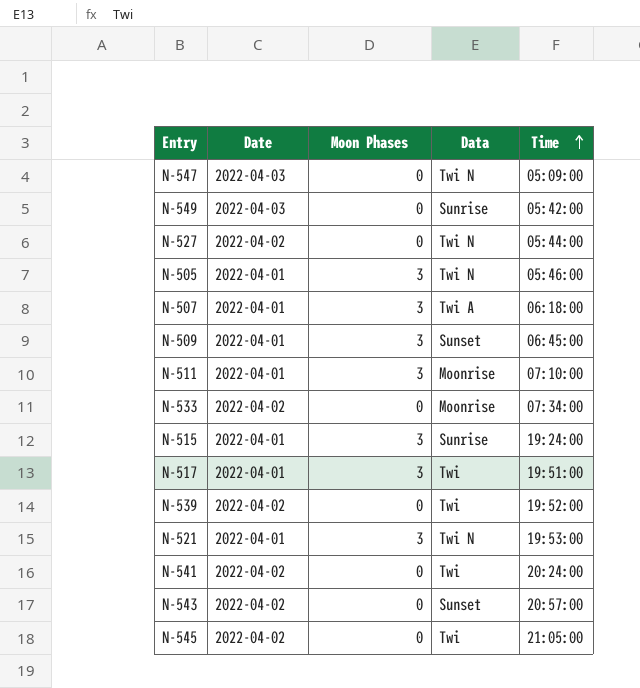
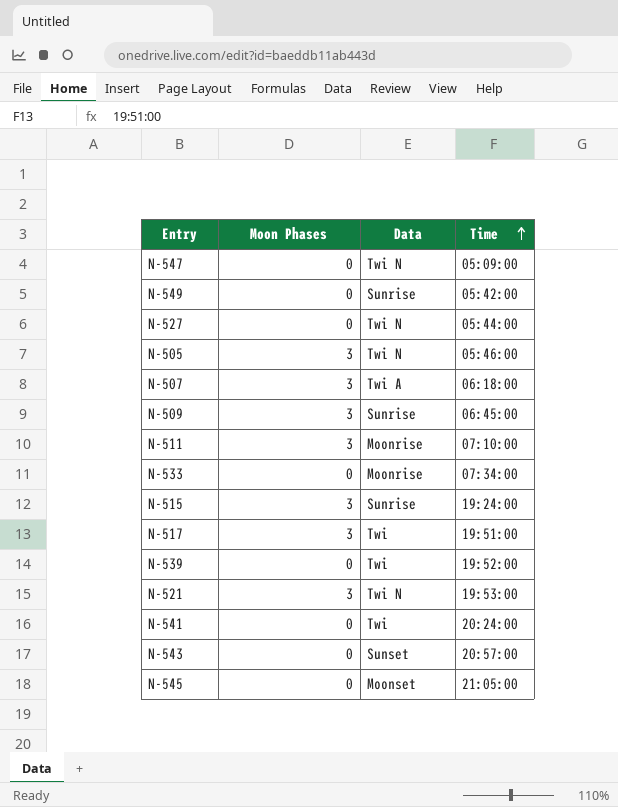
column Date | position: 2 -> none
N-509 | Data: Sunset -> Sunrise
N-545 | Data: Twi -> Moonset

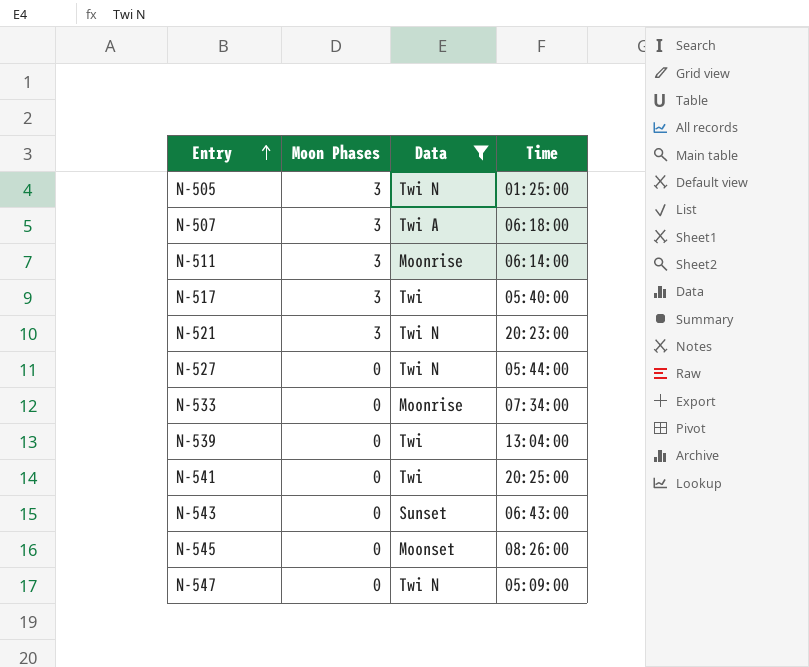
filter: none -> Data != Sunrise
row order: Time ascending -> Entry ascending
N-505 | Time: 05:46:00 -> 01:25:00
N-511 | Time: 07:10:00 -> 06:14:00
N-517 | Time: 19:51:00 -> 05:40:00
N-521 | Time: 19:53:00 -> 20:23:00
N-539 | Time: 19:52:00 -> 13:04:00
N-541 | Time: 20:24:00 -> 20:25:00
N-543 | Time: 20:57:00 -> 06:43:00
N-545 | Time: 21:05:00 -> 08:26:00

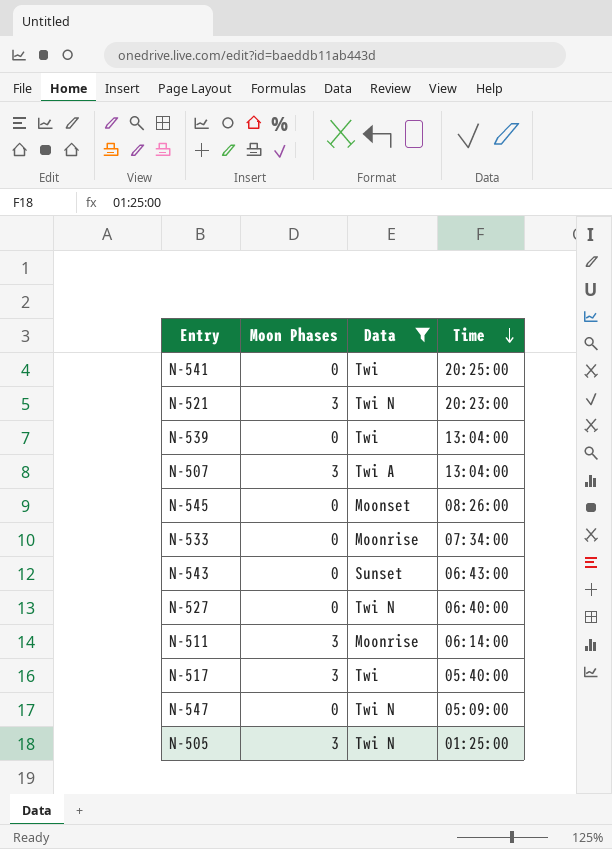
row order: Entry ascending -> Time descending
N-507 | Time: 06:18:00 -> 13:04:00
N-527 | Time: 05:44:00 -> 06:40:00

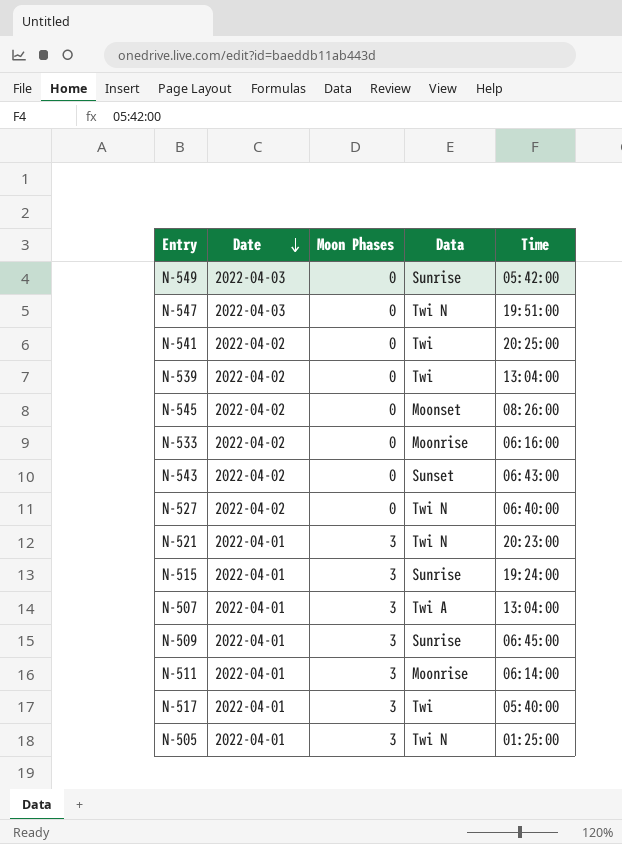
filter: Data != Sunrise -> none
row order: Time descending -> Date descending
column Date | position: none -> 2
N-547 | Time: 05:09:00 -> 19:51:00
N-533 | Time: 07:34:00 -> 06:16:00

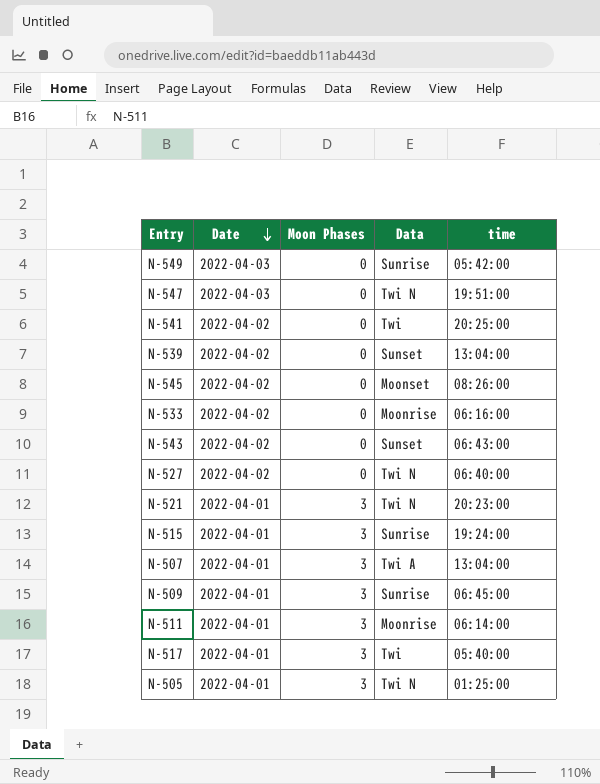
column name: Time -> time
N-539 | Data: Twi -> Sunset

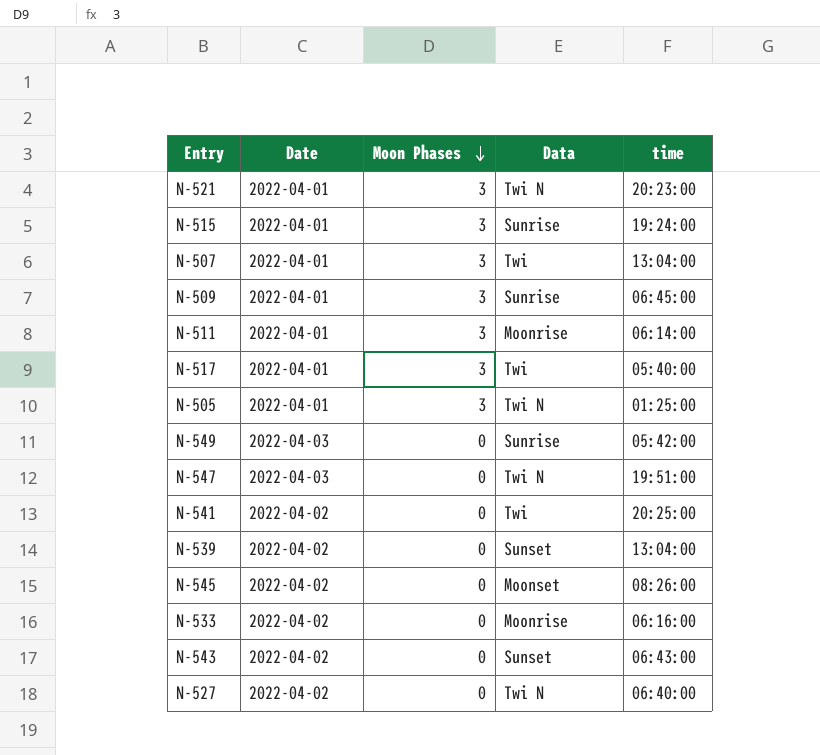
row order: Date descending -> Moon Phases descending
N-507 | Data: Twi A -> Twi

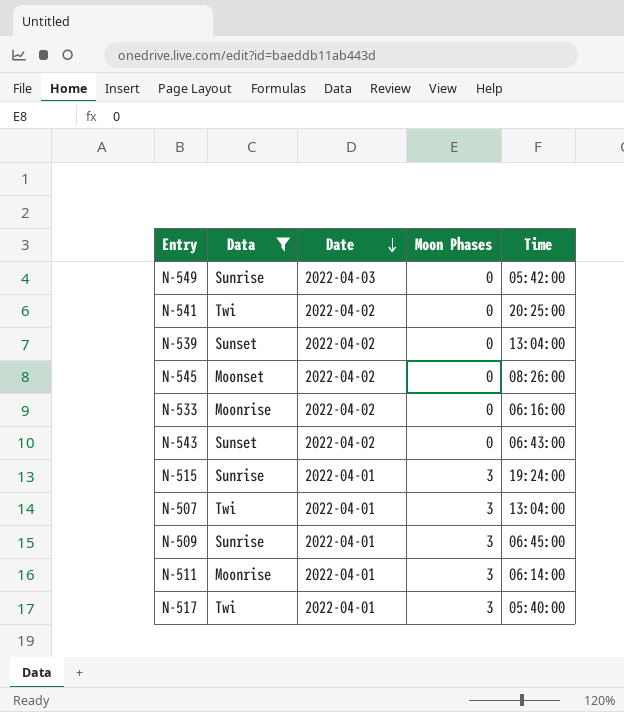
filter: none -> Data != Twi N
row order: Moon Phases descending -> Date descending
column Data | position: 4 -> 2
column name: time -> Time

